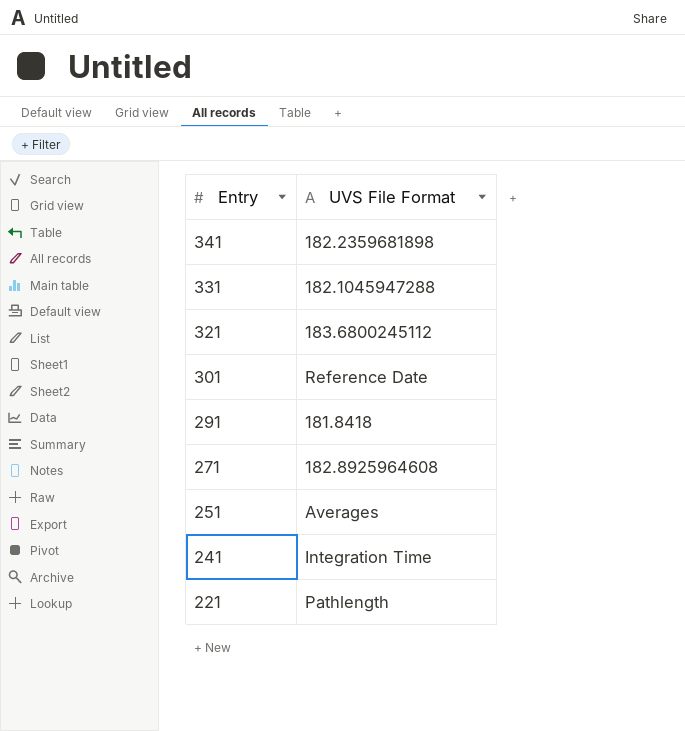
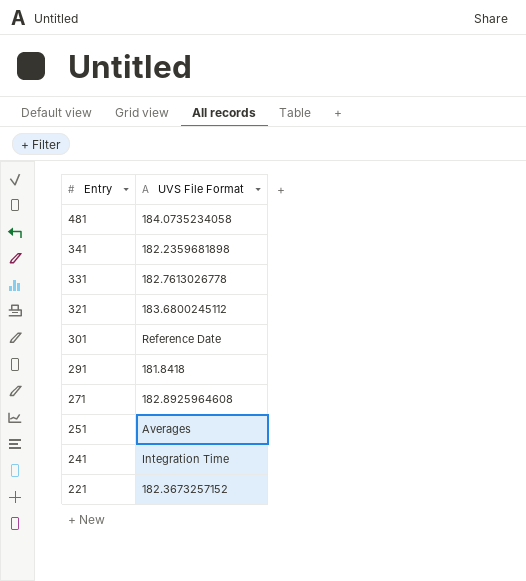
row 481: none -> 184.0735234058
331 | UVS File Format: 182.1045947288 -> 182.7613026778
221 | UVS File Format: Pathlength -> 182.3673257152

